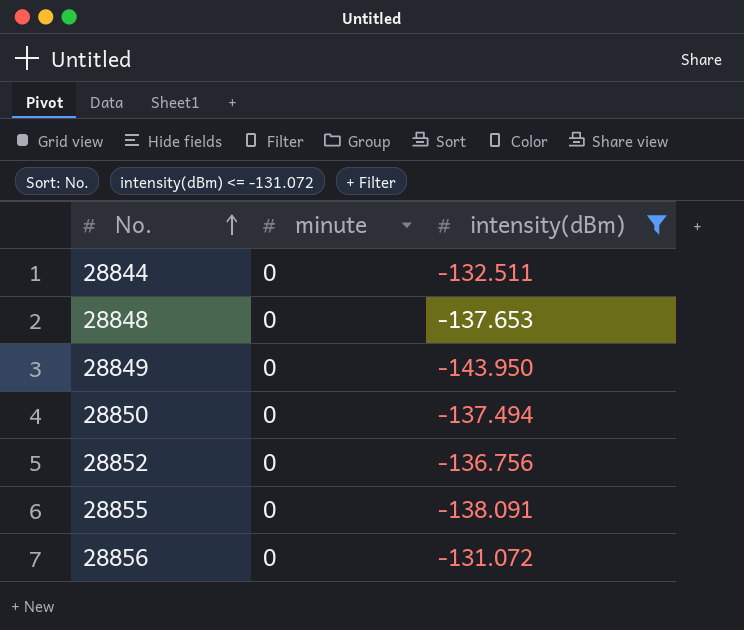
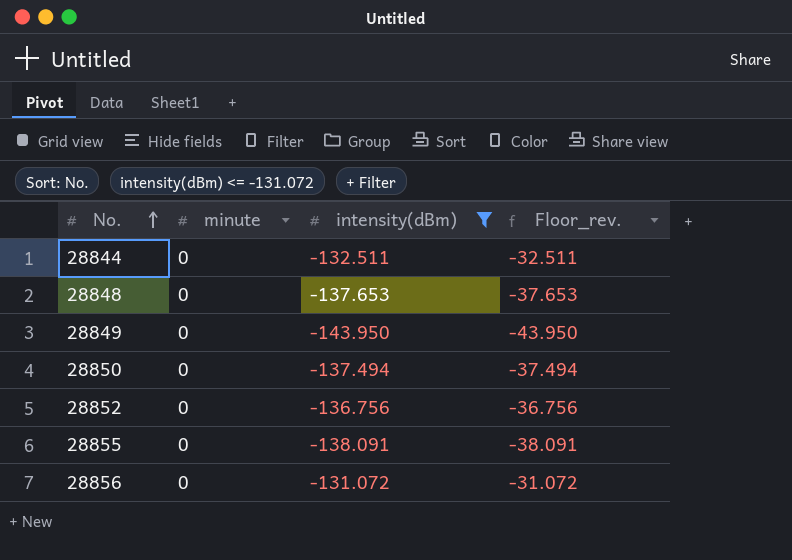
column Floor_rev. | formula: none -> [intensity(dBm)] + 100

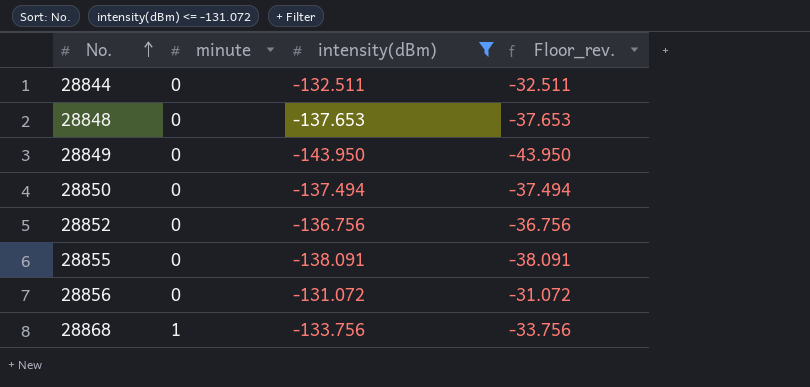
row 28868: none -> 1 | -133.756 | -33.756

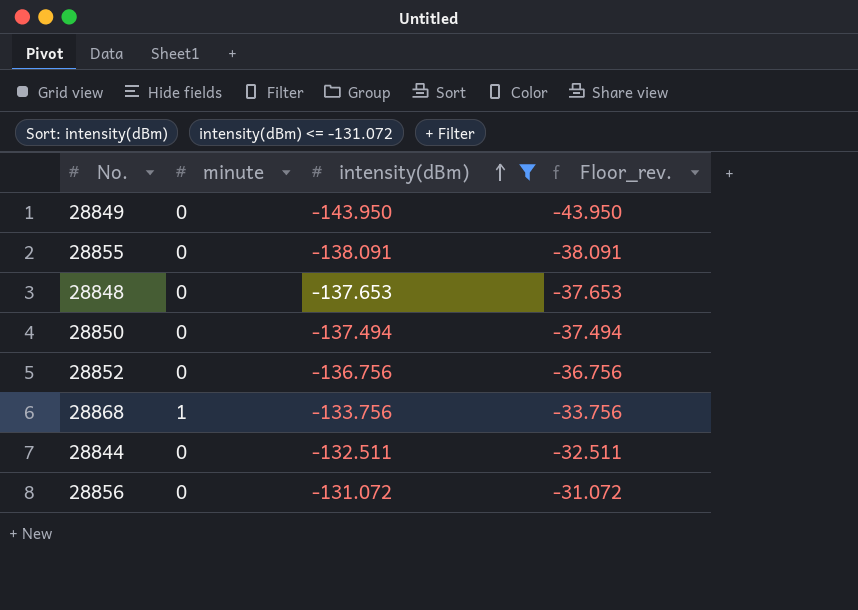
row order: No. ascending -> intensity(dBm) ascending

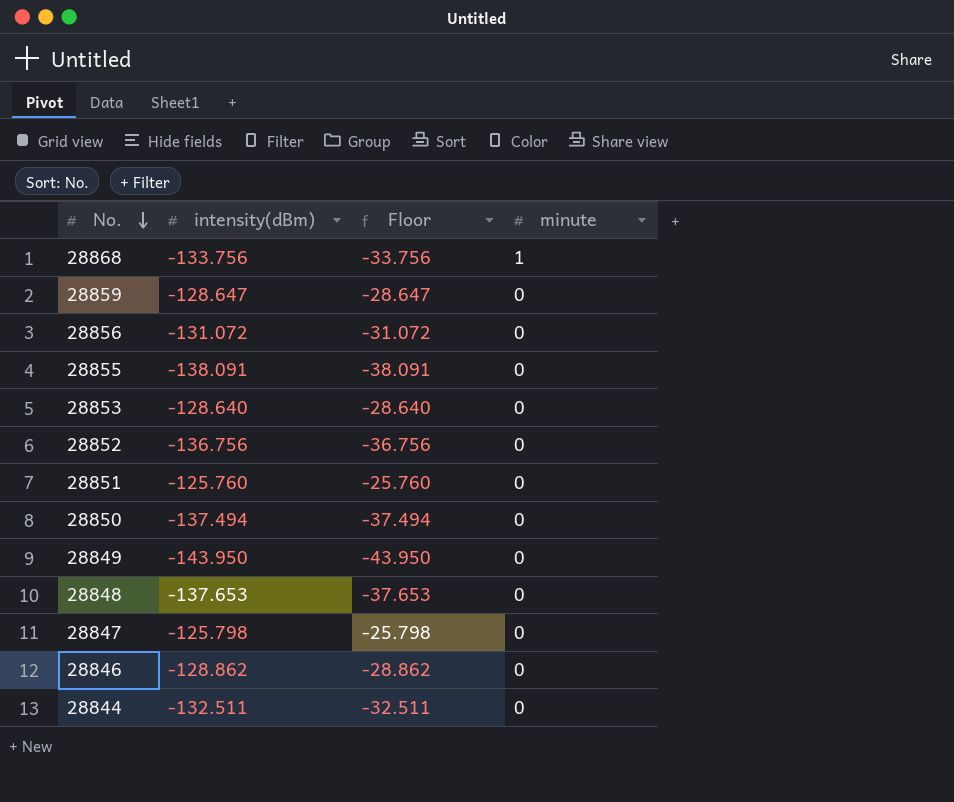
filter: intensity(dBm) <= -131.072 -> none
row order: intensity(dBm) ascending -> No. descending
column name: Floor_rev. -> Floor
column minute | position: 2 -> 4

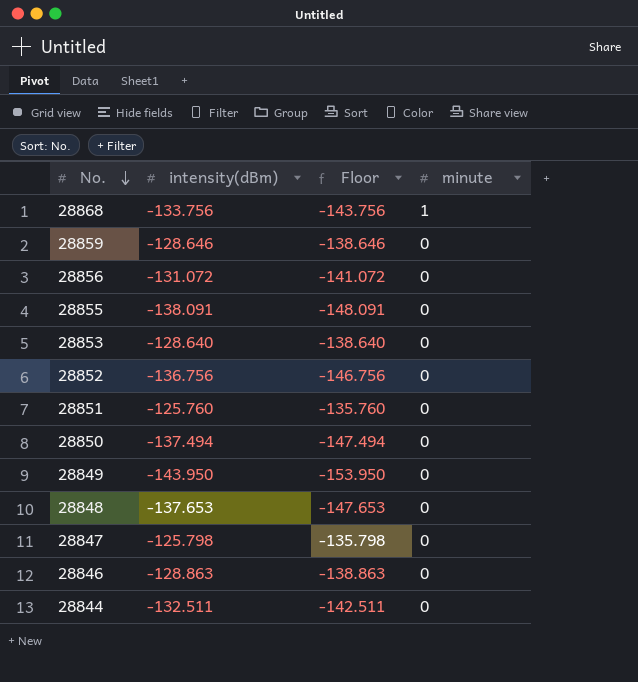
column Floor | formula: [intensity(dBm)] + 100 -> [intensity(dBm)] - 10
28859 | intensity(dBm): -128.647 -> -128.646
28846 | intensity(dBm): -128.862 -> -128.863

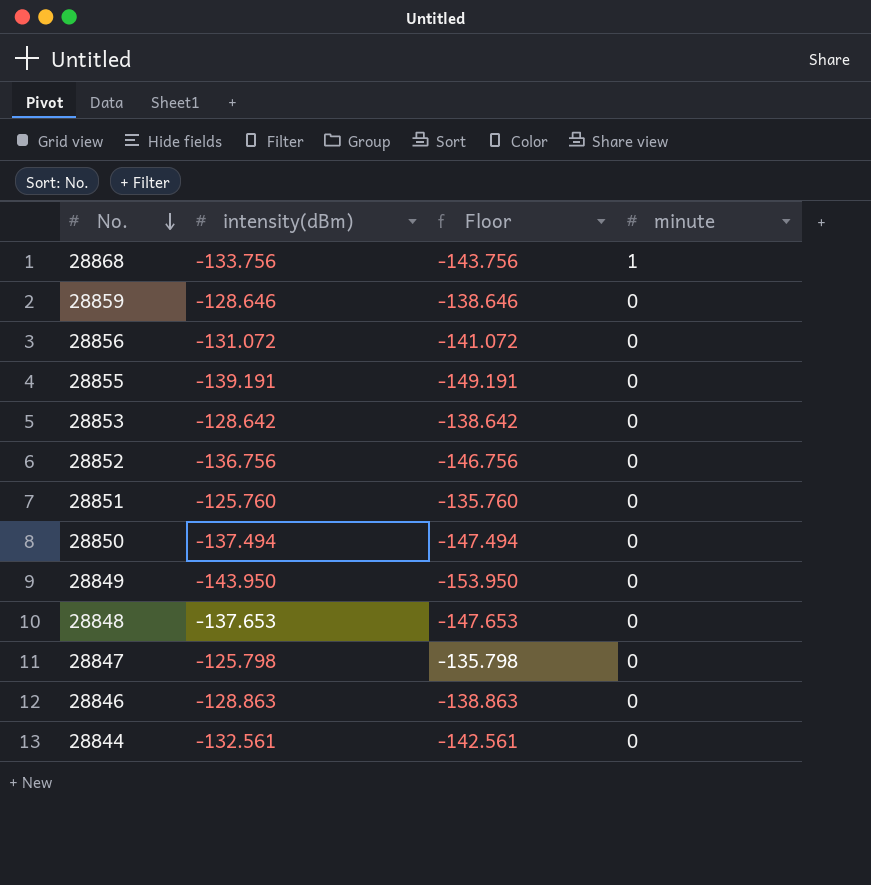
28855 | intensity(dBm): -138.091 -> -139.191
28855 | Floor: -148.091 -> -149.191
28853 | intensity(dBm): -128.640 -> -128.642
28853 | Floor: -138.640 -> -138.642
28844 | intensity(dBm): -132.511 -> -132.561
28844 | Floor: -142.511 -> -142.561

